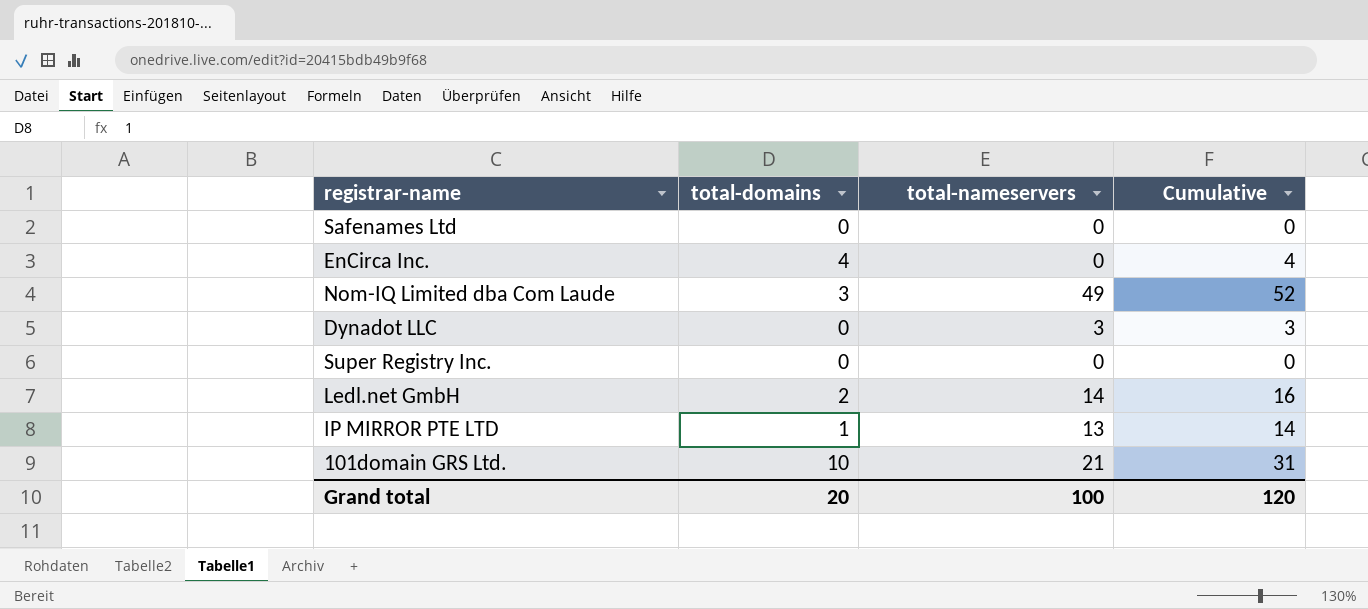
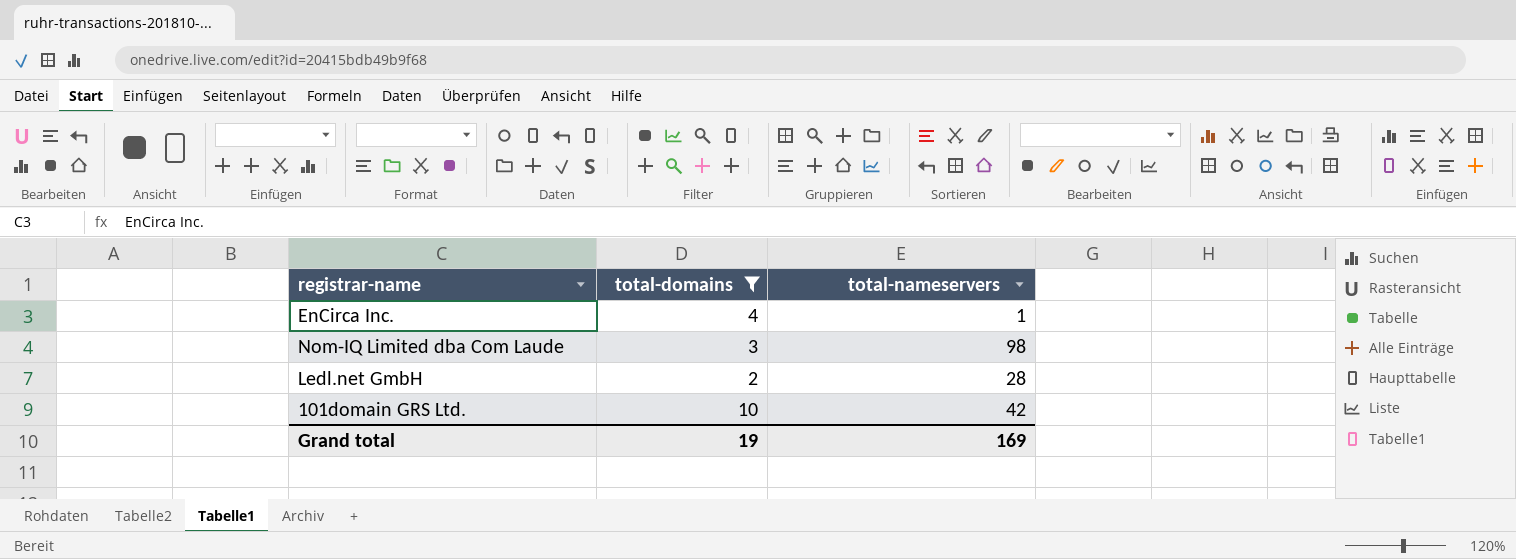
filter: none -> total-domains >= 2
column Cumulative | formula: [total-domains] + [total-nameservers] -> none
EnCirca Inc. | total-nameservers: 0 -> 1
Nom-IQ Limited dba Com Laude | total-nameservers: 49 -> 98
Ledl.net GmbH | total-nameservers: 14 -> 28
101domain GRS Ltd. | total-nameservers: 21 -> 42
Grand total | total-domains: 20 -> 19
Grand total | total-nameservers: 100 -> 169

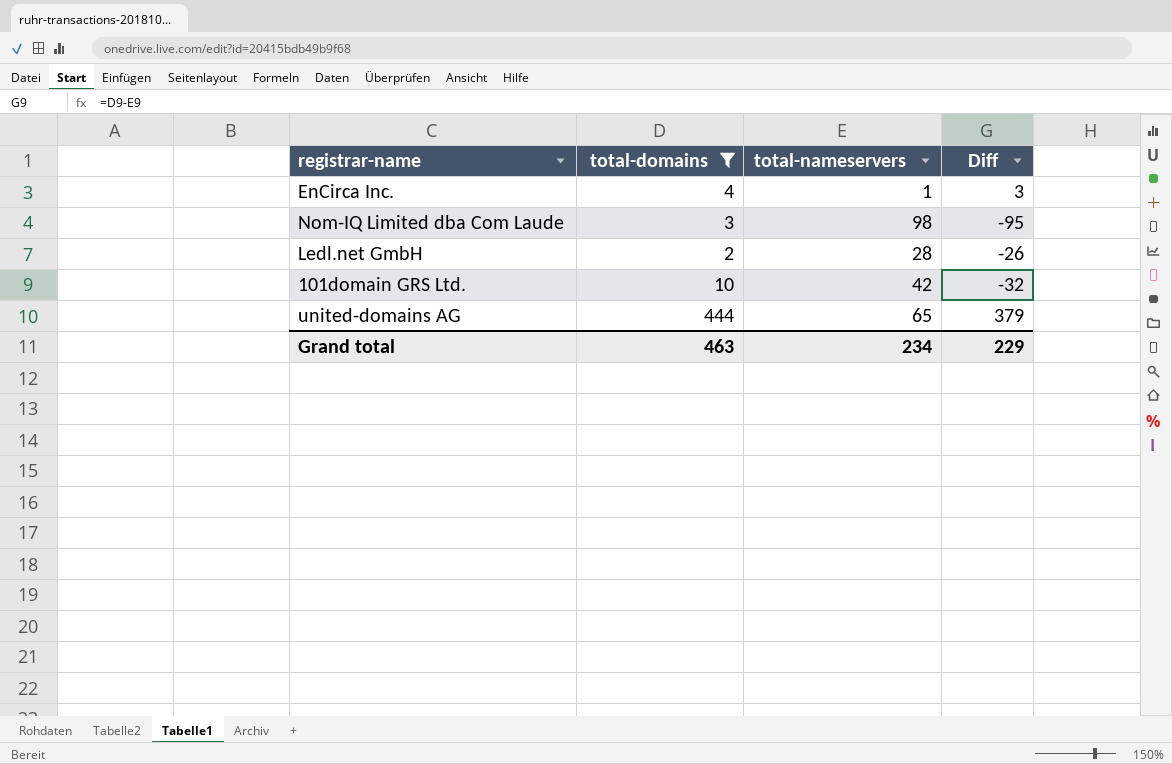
column Diff | formula: none -> [total-domains] - [total-nameservers]
row united-domains AG: none -> 444 | 65 | 379
Grand total | total-domains: 19 -> 463
Grand total | total-nameservers: 169 -> 234

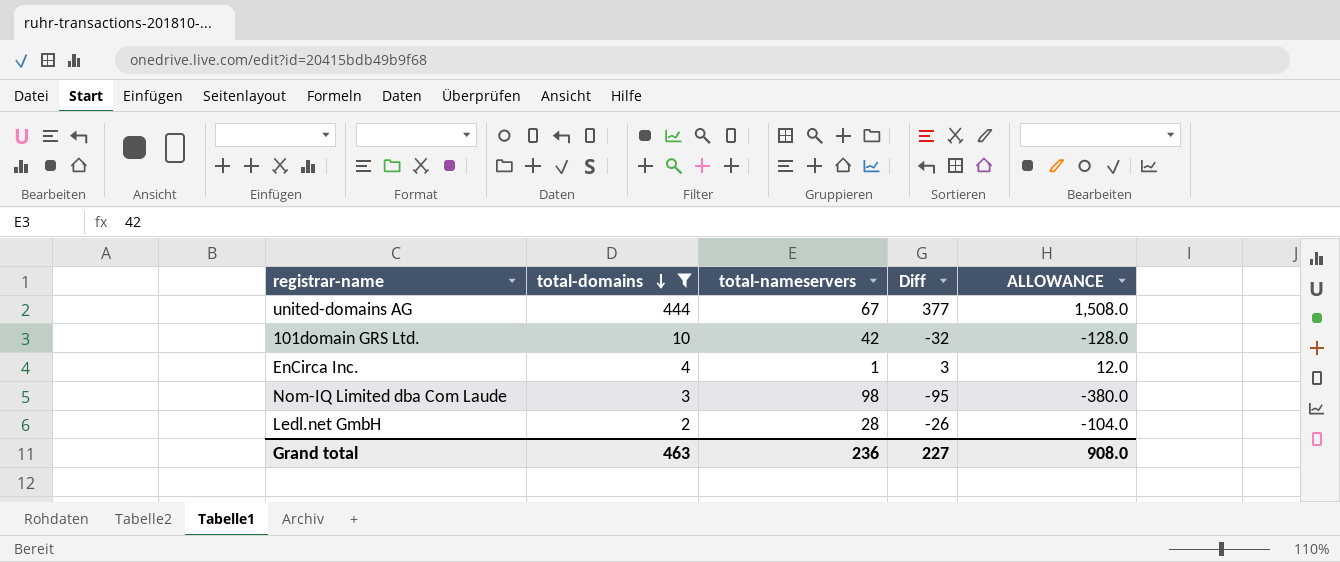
row order: none -> total-domains descending
column ALLOWANCE | formula: none -> [Diff] * 4
united-domains AG | total-nameservers: 65 -> 67
united-domains AG | Diff: 379 -> 377
Grand total | total-nameservers: 234 -> 236
Grand total | Diff: 229 -> 227

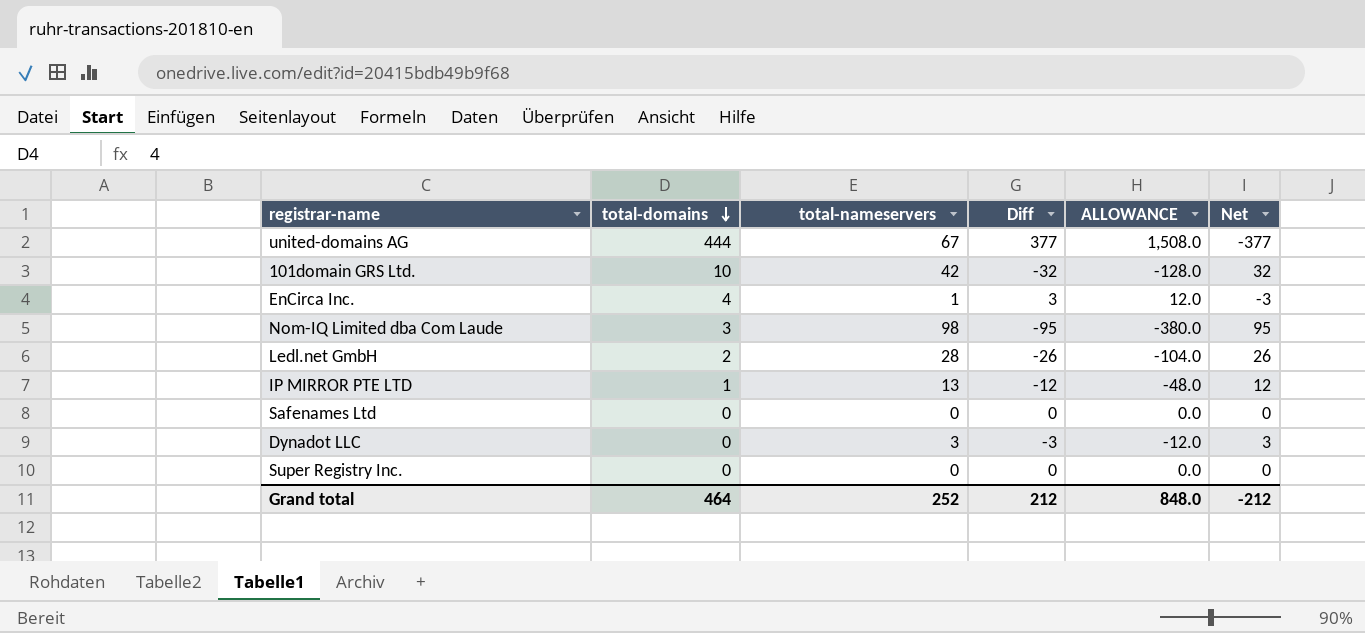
filter: total-domains >= 2 -> none
column Net | formula: none -> [total-nameservers] - [total-domains]
Grand total | total-domains: 463 -> 464
Grand total | total-nameservers: 236 -> 252
Grand total | Diff: 227 -> 212
Grand total | ALLOWANCE: 908.0 -> 848.0

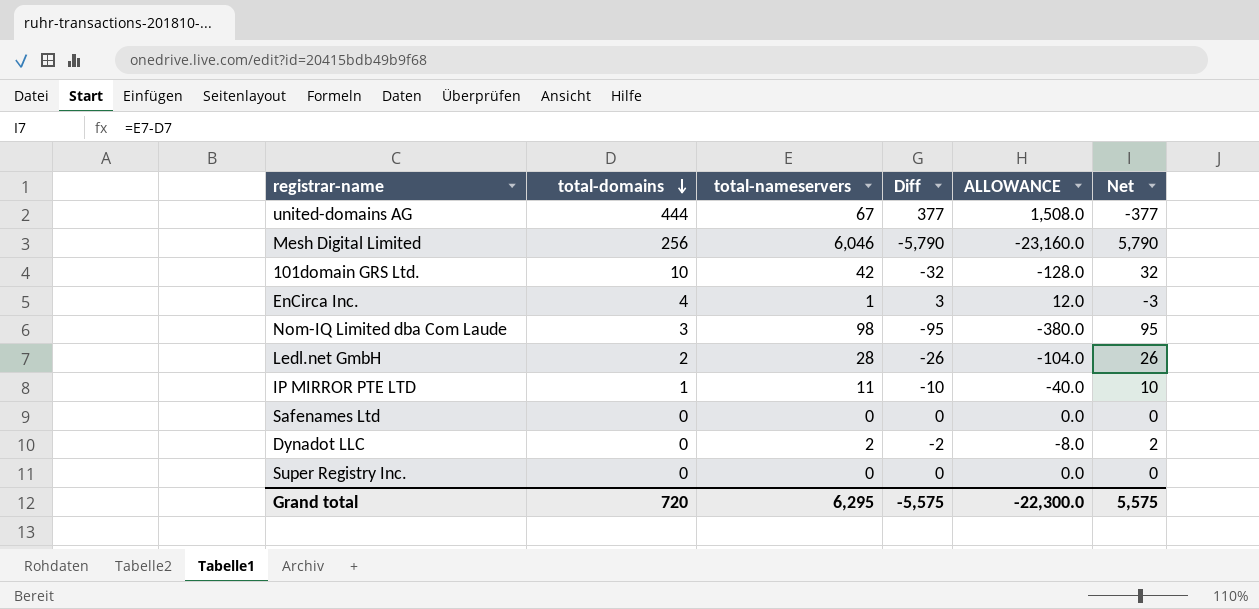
row Mesh Digital Limited: none -> 256 | 6,046 | -5,790 | -23,160.0 | 5,790
IP MIRROR PTE LTD | total-nameservers: 13 -> 11
IP MIRROR PTE LTD | Diff: -12 -> -10
IP MIRROR PTE LTD | ALLOWANCE: -48.0 -> -40.0
IP MIRROR PTE LTD | Net: 12 -> 10
Dynadot LLC | total-nameservers: 3 -> 2
Dynadot LLC | Diff: -3 -> -2
Dynadot LLC | ALLOWANCE: -12.0 -> -8.0
Dynadot LLC | Net: 3 -> 2
Grand total | total-domains: 464 -> 720
Grand total | total-nameservers: 252 -> 6,295
Grand total | Diff: 212 -> -5,575
Grand total | ALLOWANCE: 848.0 -> -22,300.0
Grand total | Net: -212 -> 5,575

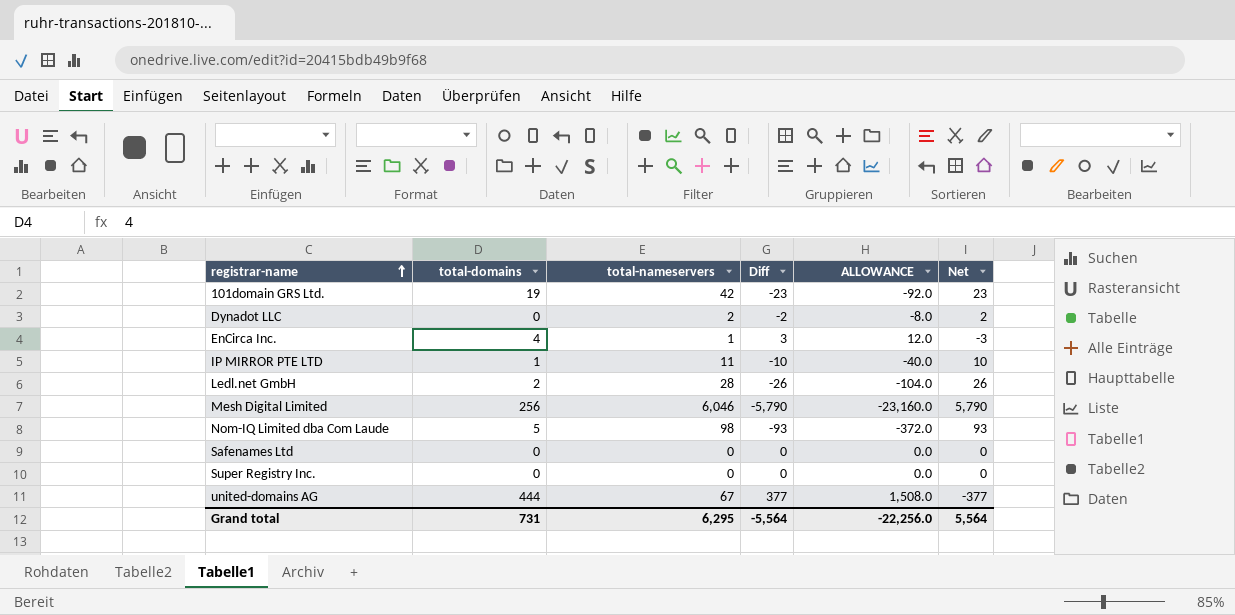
row order: total-domains descending -> registrar-name ascending
101domain GRS Ltd. | total-domains: 10 -> 19
101domain GRS Ltd. | Diff: -32 -> -23
101domain GRS Ltd. | ALLOWANCE: -128.0 -> -92.0
101domain GRS Ltd. | Net: 32 -> 23
Nom-IQ Limited dba Com Laude | total-domains: 3 -> 5
Nom-IQ Limited dba Com Laude | Diff: -95 -> -93
Nom-IQ Limited dba Com Laude | ALLOWANCE: -380.0 -> -372.0
Nom-IQ Limited dba Com Laude | Net: 95 -> 93
Grand total | total-domains: 720 -> 731
Grand total | Diff: -5,575 -> -5,564
Grand total | ALLOWANCE: -22,300.0 -> -22,256.0
Grand total | Net: 5,575 -> 5,564

